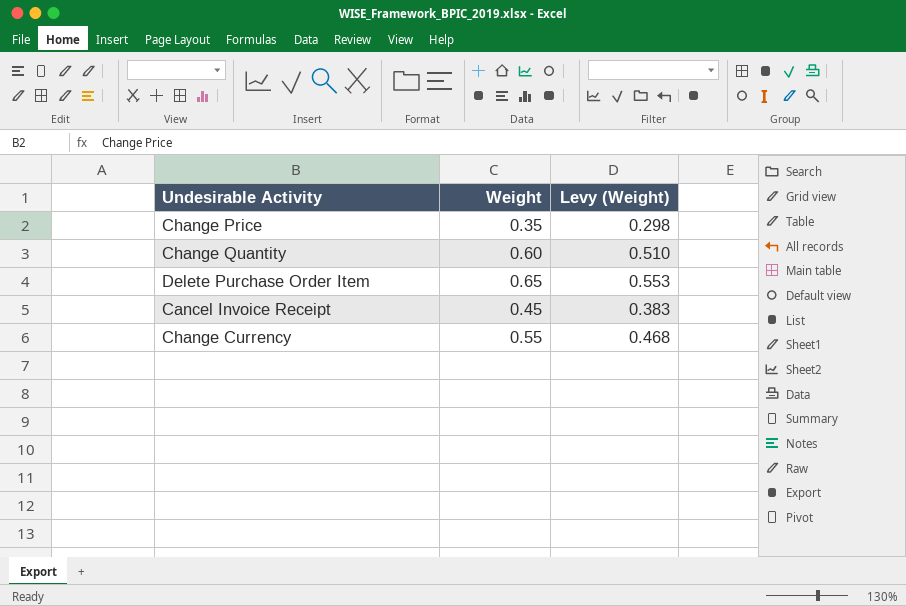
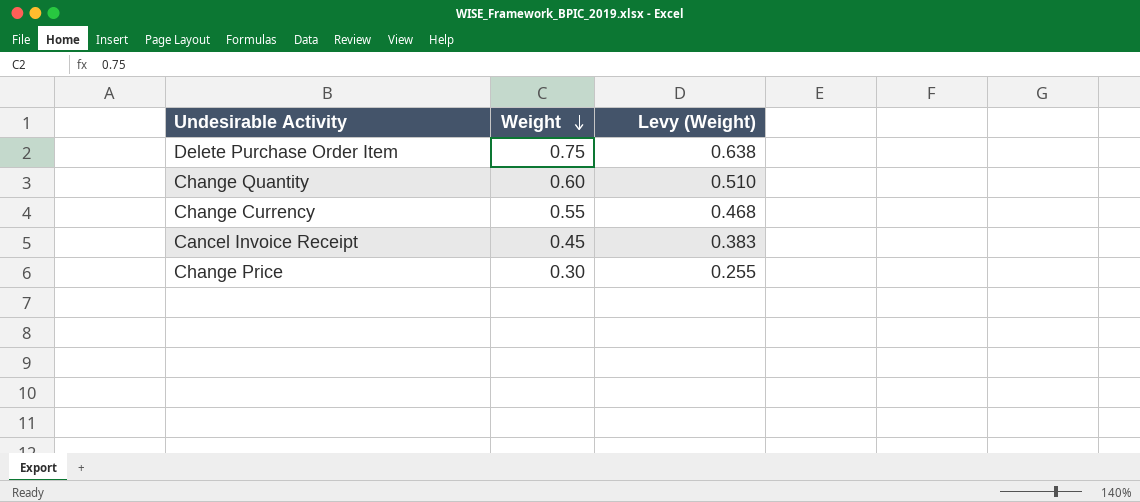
row order: none -> Weight descending
Delete Purchase Order Item | Weight: 0.65 -> 0.75
Delete Purchase Order Item | Levy (Weight): 0.553 -> 0.638
Change Price | Weight: 0.35 -> 0.30
Change Price | Levy (Weight): 0.298 -> 0.255

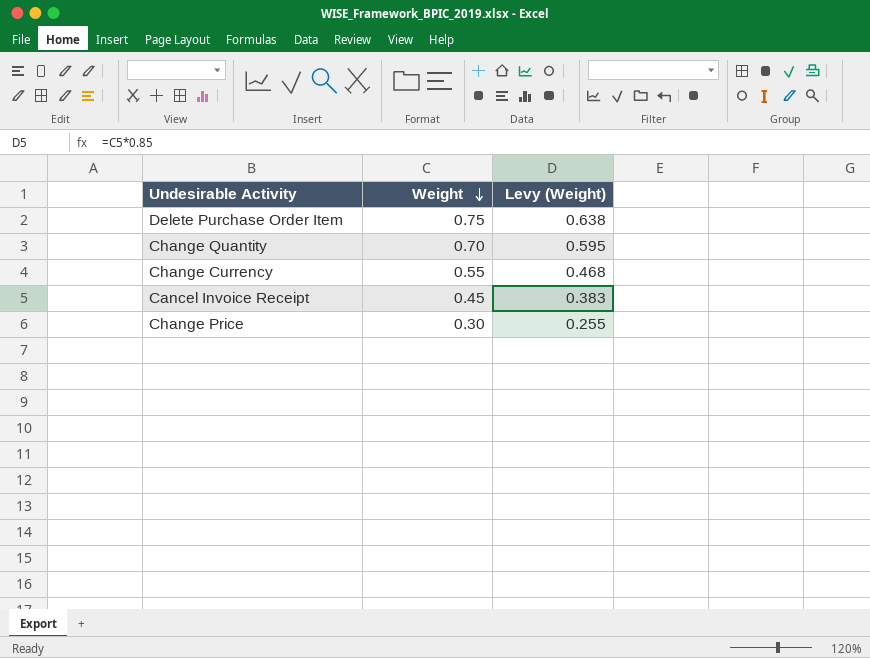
Change Quantity | Weight: 0.60 -> 0.70
Change Quantity | Levy (Weight): 0.510 -> 0.595

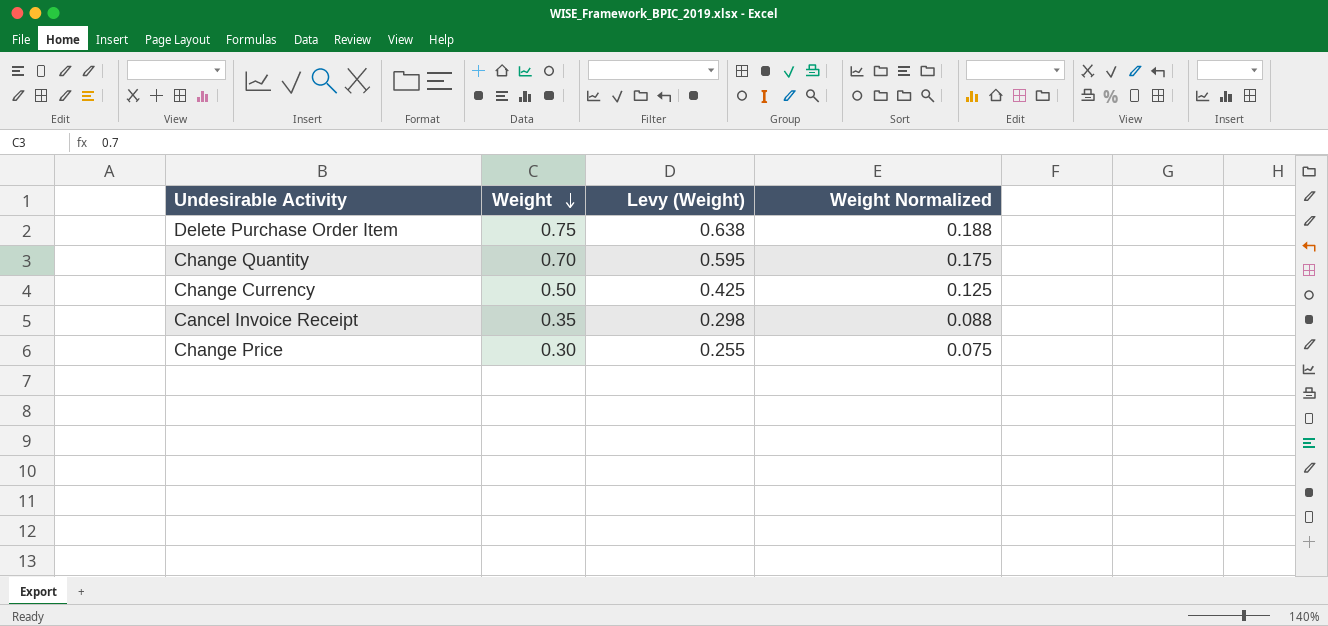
column Weight Normalized | formula: none -> [Weight] * 0.25
Change Currency | Weight: 0.55 -> 0.50
Change Currency | Levy (Weight): 0.468 -> 0.425
Cancel Invoice Receipt | Weight: 0.45 -> 0.35
Cancel Invoice Receipt | Levy (Weight): 0.383 -> 0.298

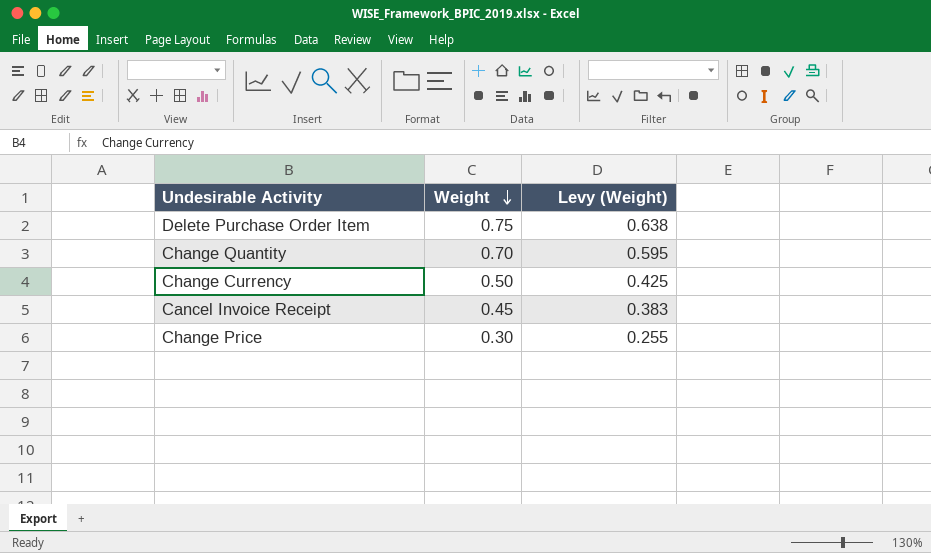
column Weight Normalized | formula: [Weight] * 0.25 -> none
Cancel Invoice Receipt | Weight: 0.35 -> 0.45
Cancel Invoice Receipt | Levy (Weight): 0.298 -> 0.383

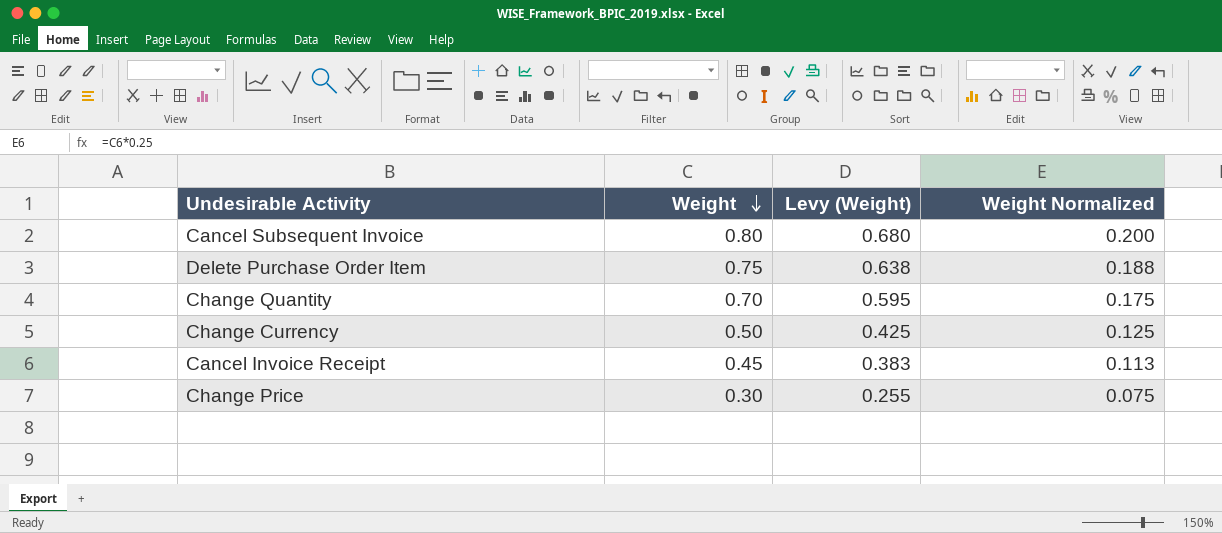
column Weight Normalized | formula: none -> [Weight] * 0.25
row Cancel Subsequent Invoice: none -> 0.80 | 0.680 | 0.200

